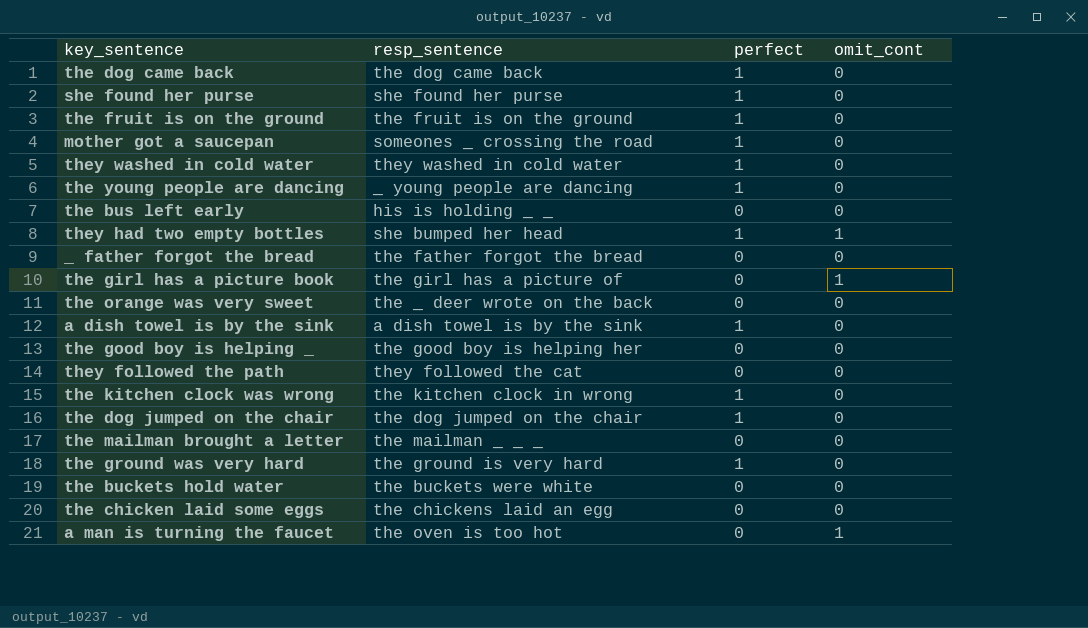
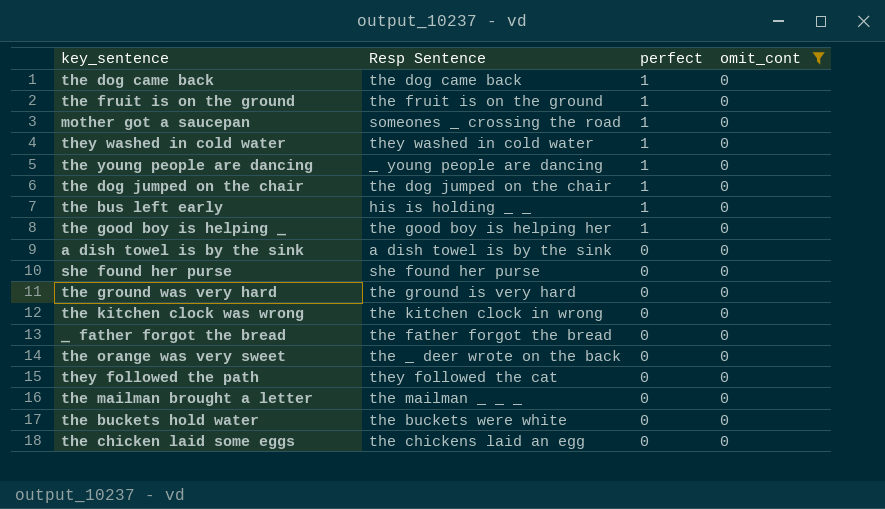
filter: none -> omit_cont = 0
row order: none -> perfect descending
column name: resp_sentence -> Resp Sentence
the bus left early | perfect: 0 -> 1
the good boy is helping _ | perfect: 0 -> 1
a dish towel is by the sink | perfect: 1 -> 0
she found her purse | perfect: 1 -> 0
the ground was very hard | perfect: 1 -> 0
the kitchen clock was wrong | perfect: 1 -> 0

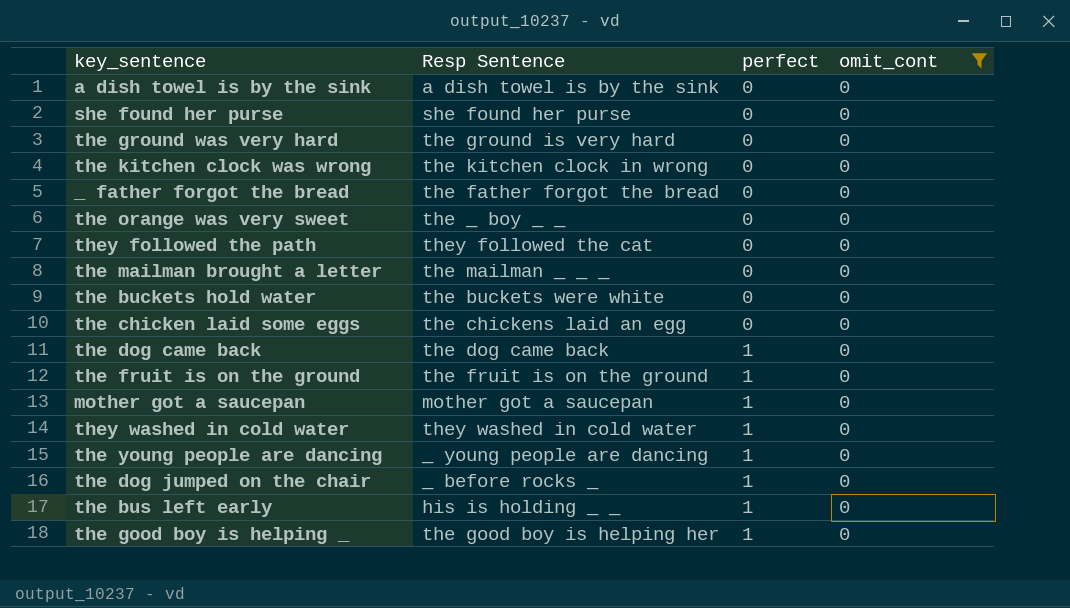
row order: perfect descending -> perfect ascending
the orange was very sweet | Resp Sentence: the _ deer wrote on the back -> the _ boy _ _
mother got a saucepan | Resp Sentence: someones _ crossing the road -> mother got a saucepan
the dog jumped on the chair | Resp Sentence: the dog jumped on the chair -> _ before rocks _

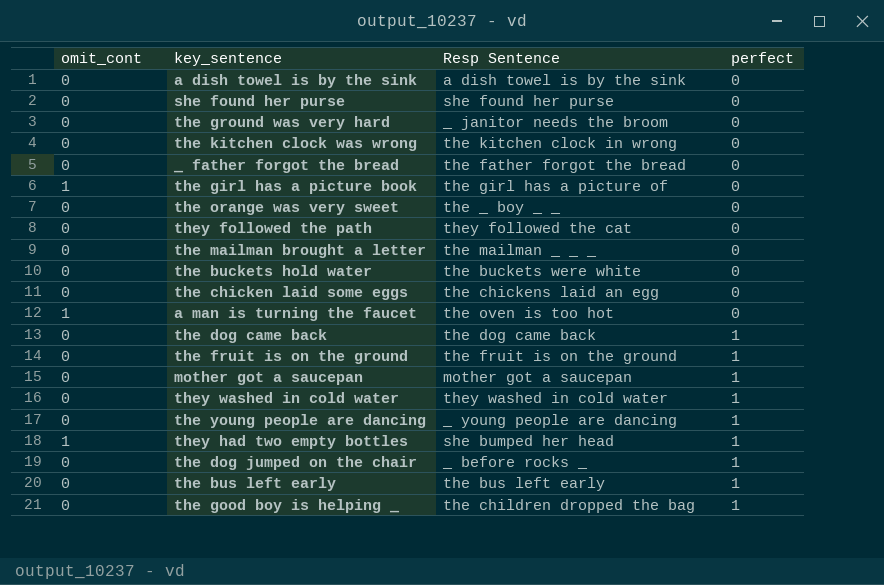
filter: omit_cont = 0 -> none
column omit_cont | position: 4 -> 1
the ground was very hard | Resp Sentence: the ground is very hard -> _ janitor needs the broom
the bus left early | Resp Sentence: his is holding _ _ -> the bus left early
the good boy is helping _ | Resp Sentence: the good boy is helping her -> the children dropped the bag

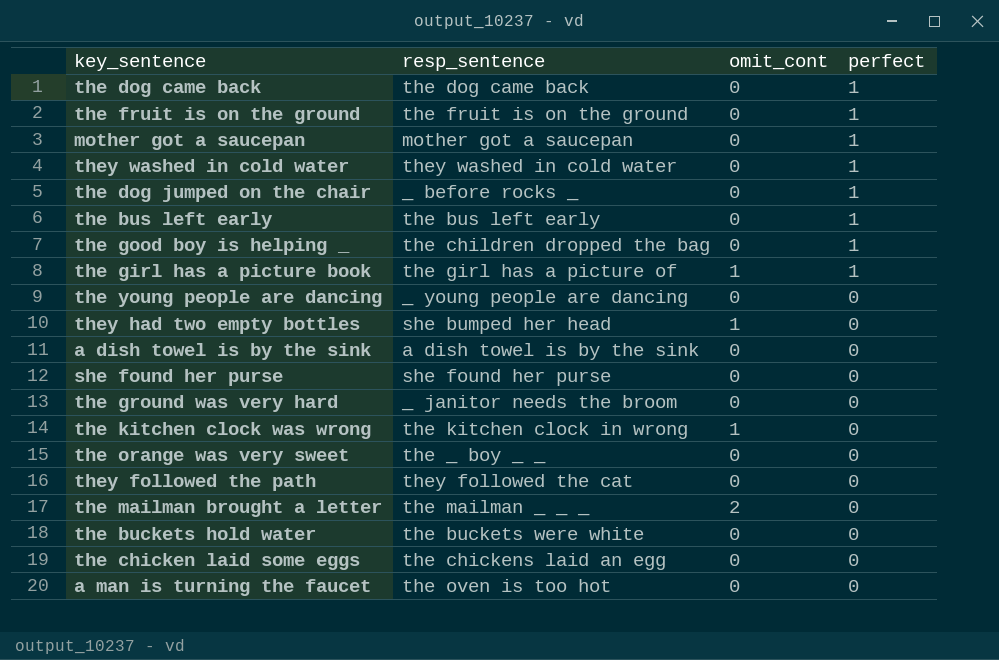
row order: perfect ascending -> perfect descending
column name: Resp Sentence -> resp_sentence
column omit_cont | position: 1 -> 3
row _ father forgot the bread: 0 | the father forgot the bread | 0 -> none
the girl has a picture book | perfect: 0 -> 1
the young people are dancing | perfect: 1 -> 0
they had two empty bottles | perfect: 1 -> 0
the kitchen clock was wrong | omit_cont: 0 -> 1
the mailman brought a letter | omit_cont: 0 -> 2
a man is turning the faucet | omit_cont: 1 -> 0

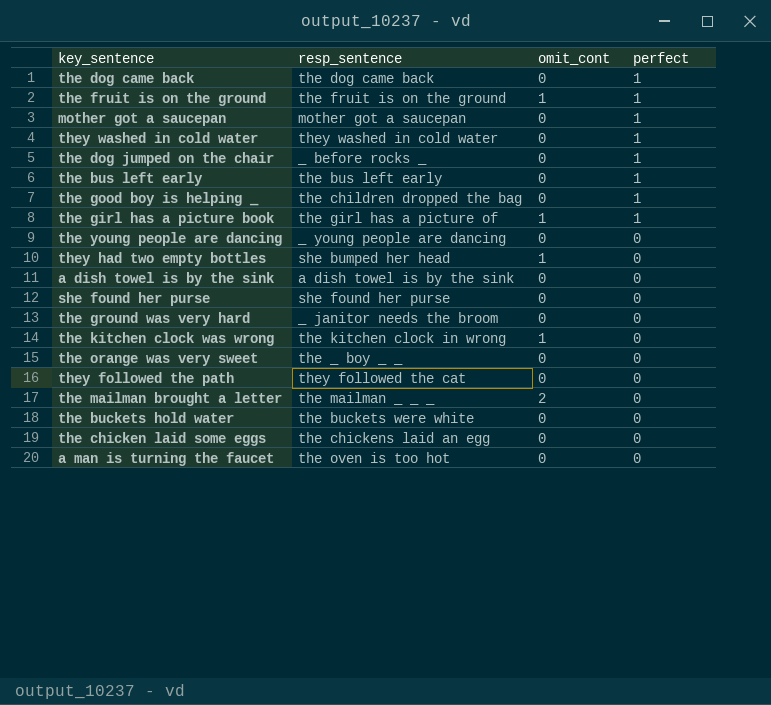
the fruit is on the ground | omit_cont: 0 -> 1

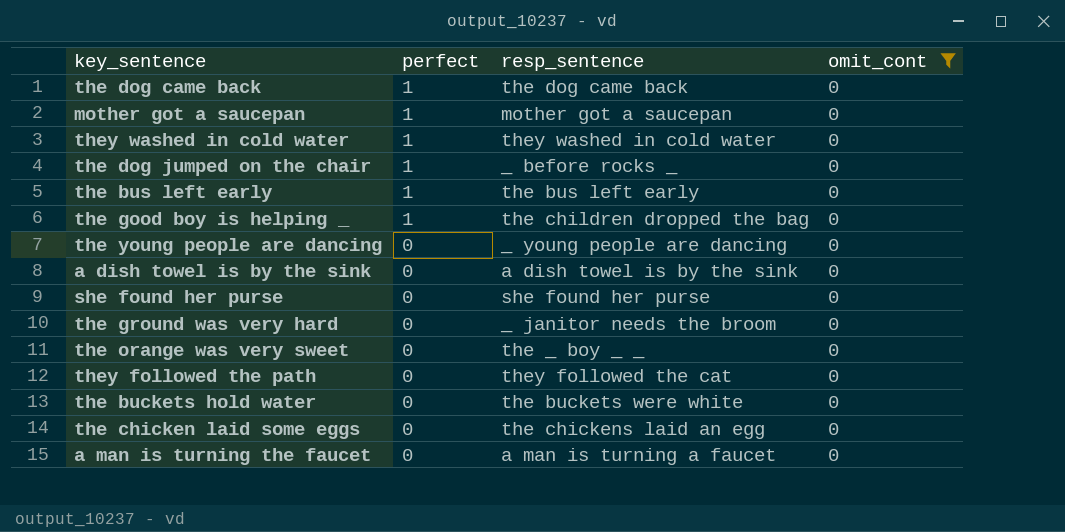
filter: none -> omit_cont = 0
column perfect | position: 4 -> 2
a man is turning the faucet | resp_sentence: the oven is too hot -> a man is turning a faucet

